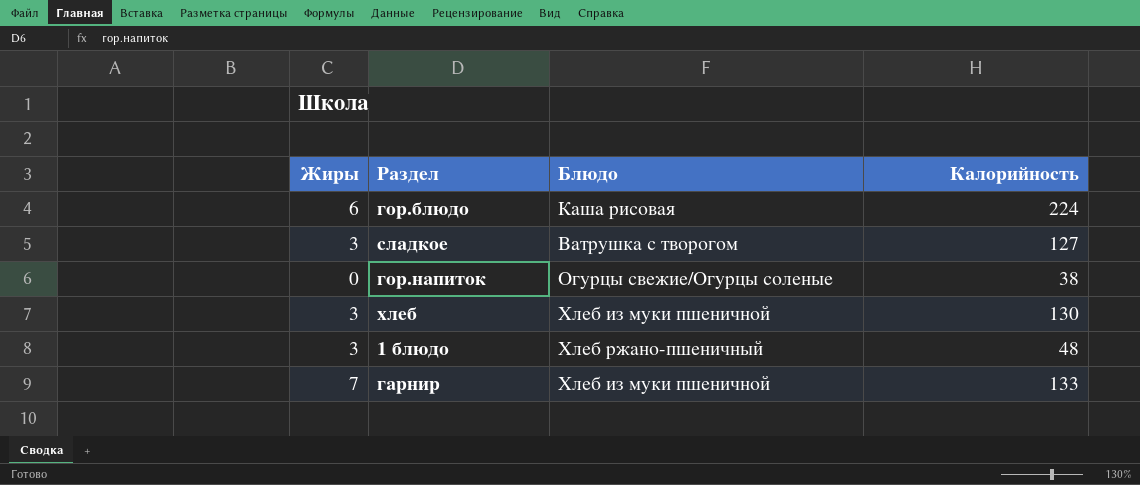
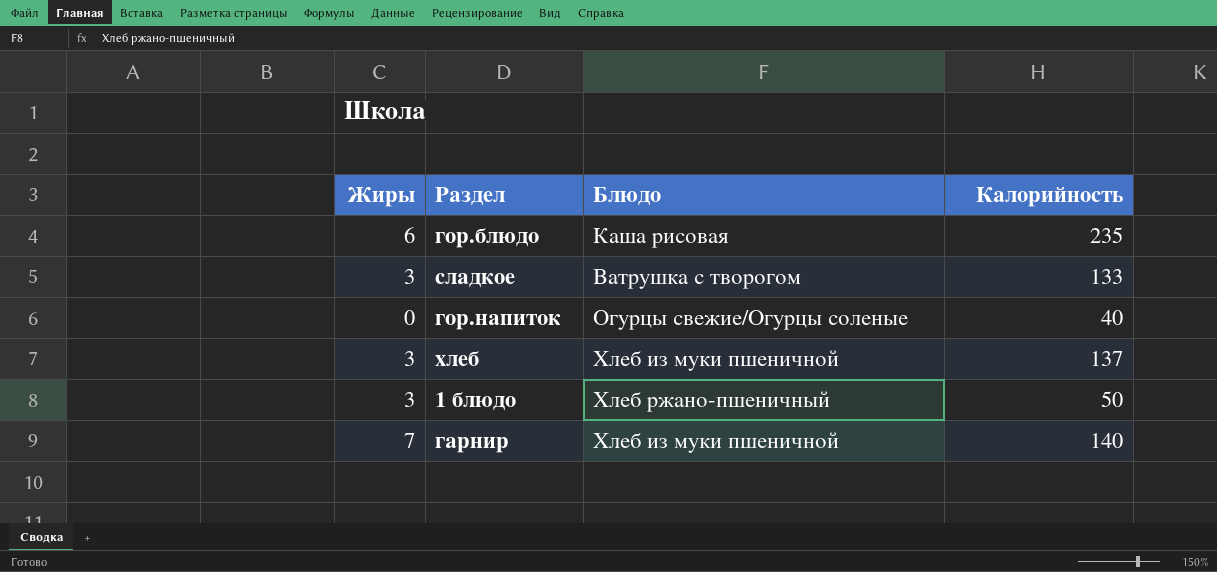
гор.блюдо | Калорийность: 224 -> 235
сладкое | Калорийность: 127 -> 133
гор.напиток | Калорийность: 38 -> 40
хлеб | Калорийность: 130 -> 137
1 блюдо | Калорийность: 48 -> 50
гарнир | Калорийность: 133 -> 140

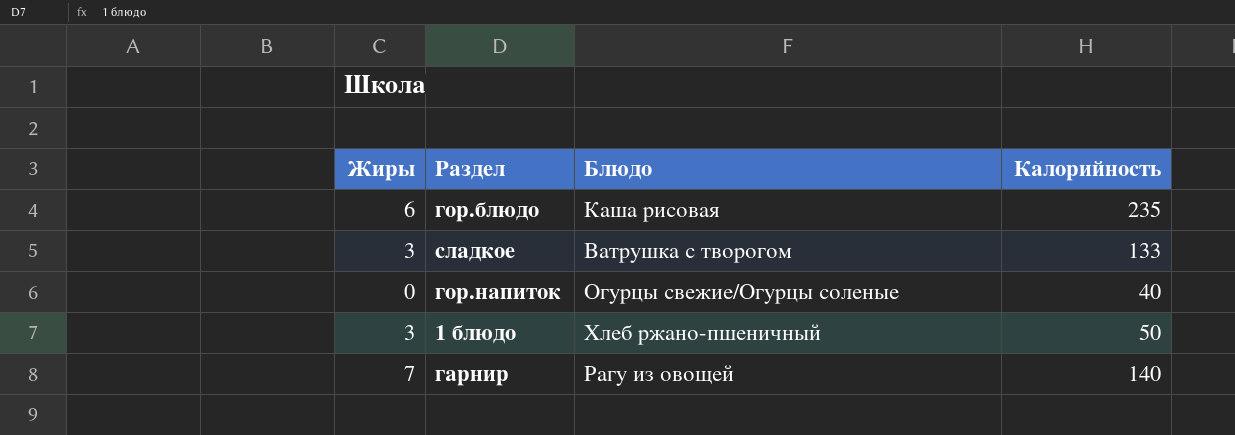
row хлеб: 3 | Хлеб из муки пшеничной | 137 -> none
гарнир | Блюдо: Хлеб из муки пшеничной -> Рагу из овощей

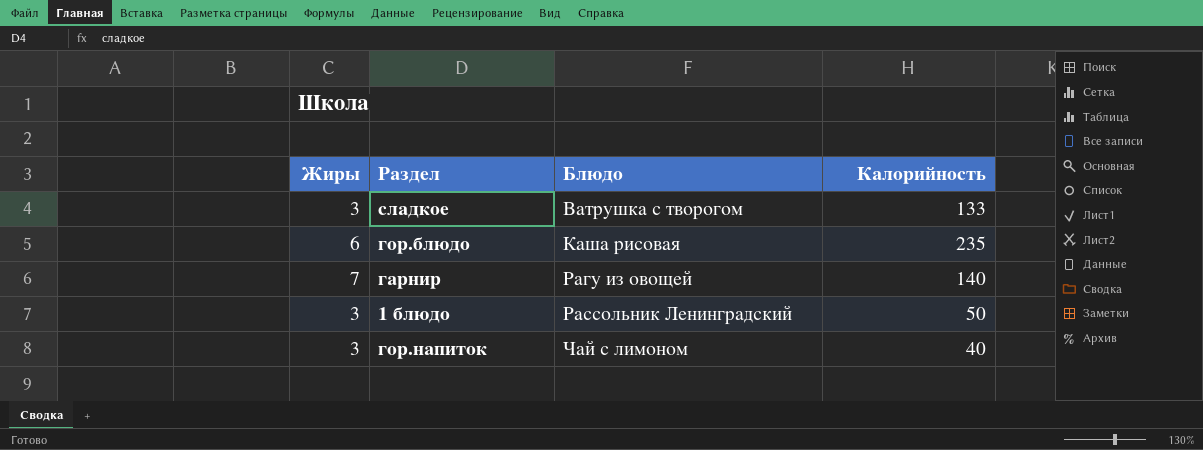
row order: none -> Блюдо ascending
1 блюдо | Блюдо: Хлеб ржано-пшеничный -> Рассольник Ленинградский
гор.напиток | Жиры: 0 -> 3
гор.напиток | Блюдо: Огурцы свежие/Огурцы соленые -> Чай с лимоном

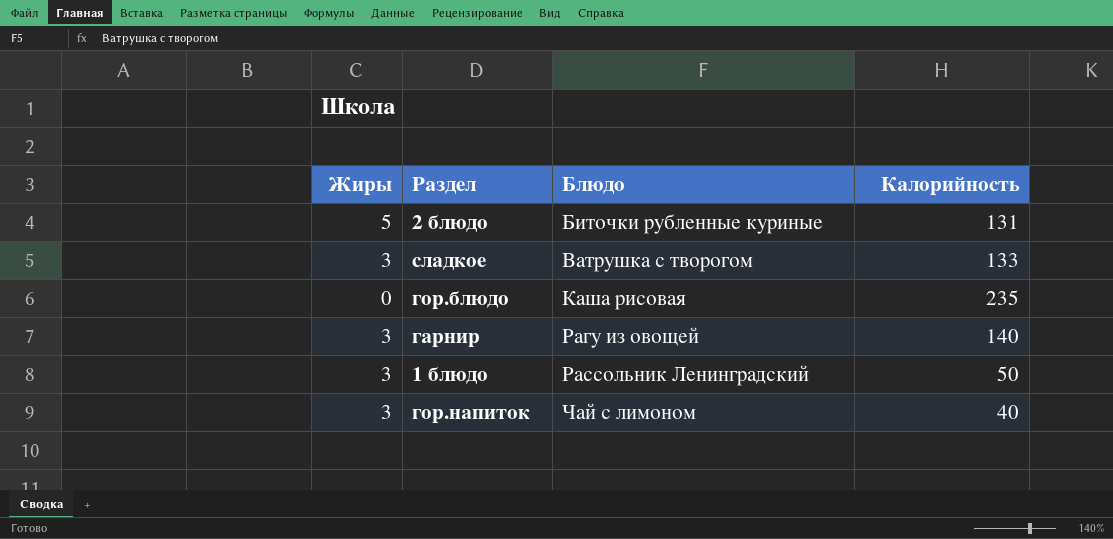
row 2 блюдо: none -> 5 | Биточки рубленные куриные | 131
гор.блюдо | Жиры: 6 -> 0
гарнир | Жиры: 7 -> 3

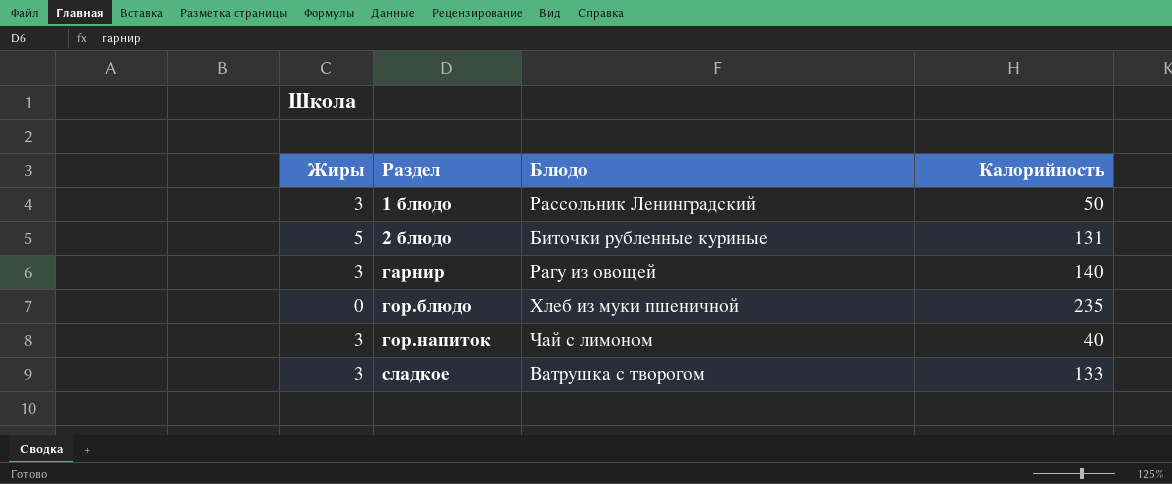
row order: Блюдо ascending -> Раздел ascending
гор.блюдо | Блюдо: Каша рисовая -> Хлеб из муки пшеничной

